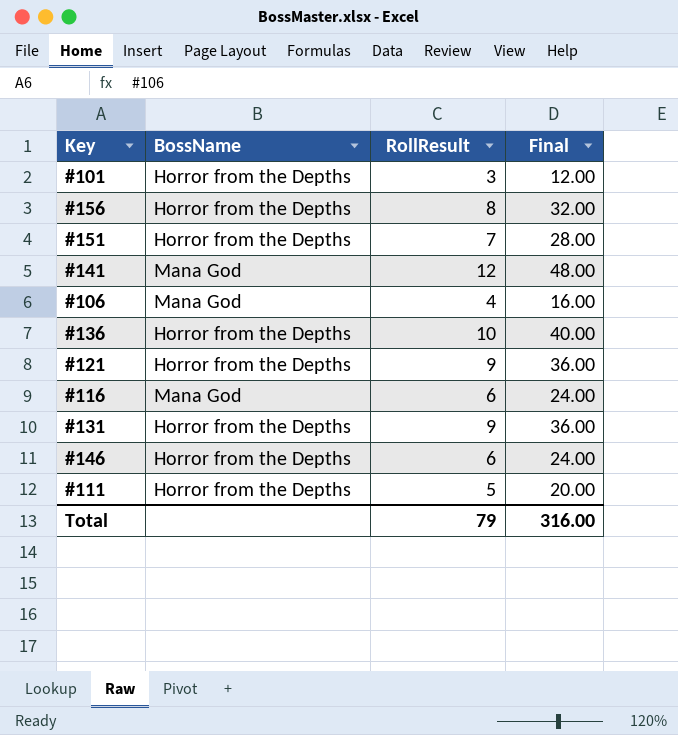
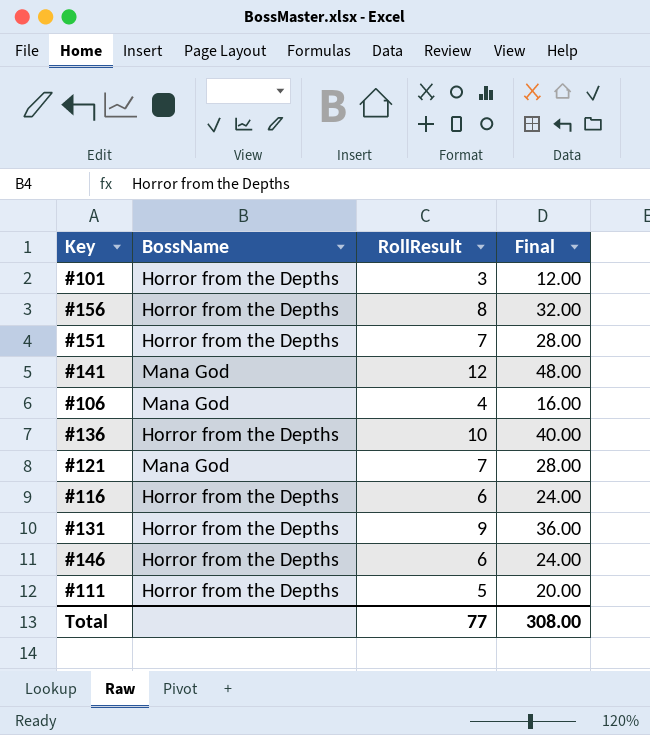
#121 | BossName: Horror from the Depths -> Mana God
#121 | RollResult: 9 -> 7
#121 | Final: 36.00 -> 28.00
#116 | BossName: Mana God -> Horror from the Depths
Total | RollResult: 79 -> 77
Total | Final: 316.00 -> 308.00

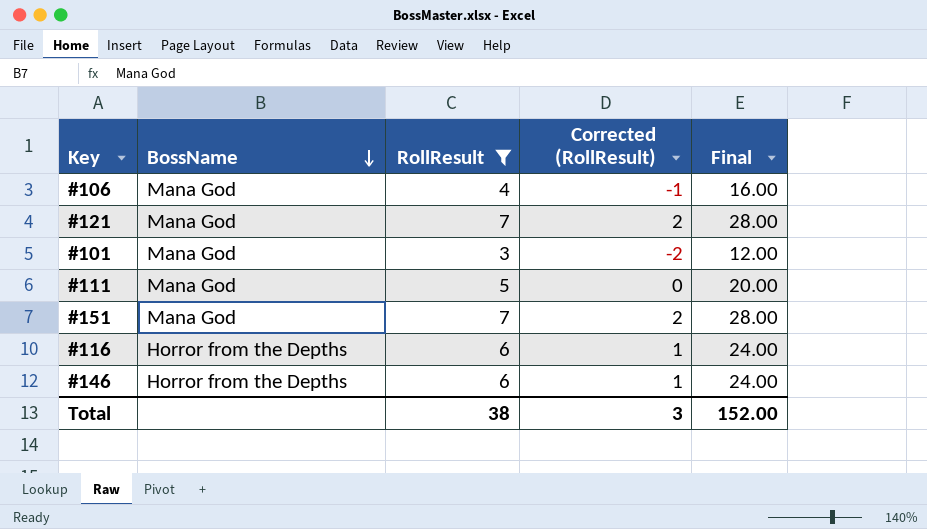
filter: none -> RollResult <= 7
row order: none -> BossName descending
column Corrected (RollResult) | formula: none -> [RollResult] - 5
#101 | BossName: Horror from the Depths -> Mana God
#111 | BossName: Horror from the Depths -> Mana God
#151 | BossName: Horror from the Depths -> Mana God
Total | RollResult: 77 -> 38
Total | Final: 308.00 -> 152.00

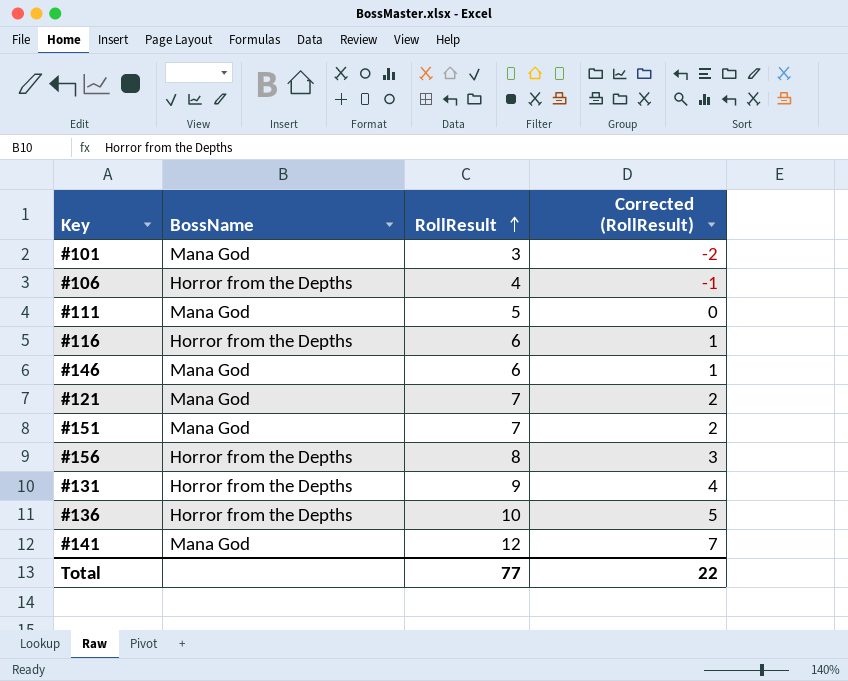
filter: RollResult <= 7 -> none
row order: BossName descending -> RollResult ascending
column Final | formula: [RollResult] * 4 -> none
#106 | BossName: Mana God -> Horror from the Depths
#146 | BossName: Horror from the Depths -> Mana God
Total | RollResult: 38 -> 77
Total | Corrected (RollResult): 3 -> 22

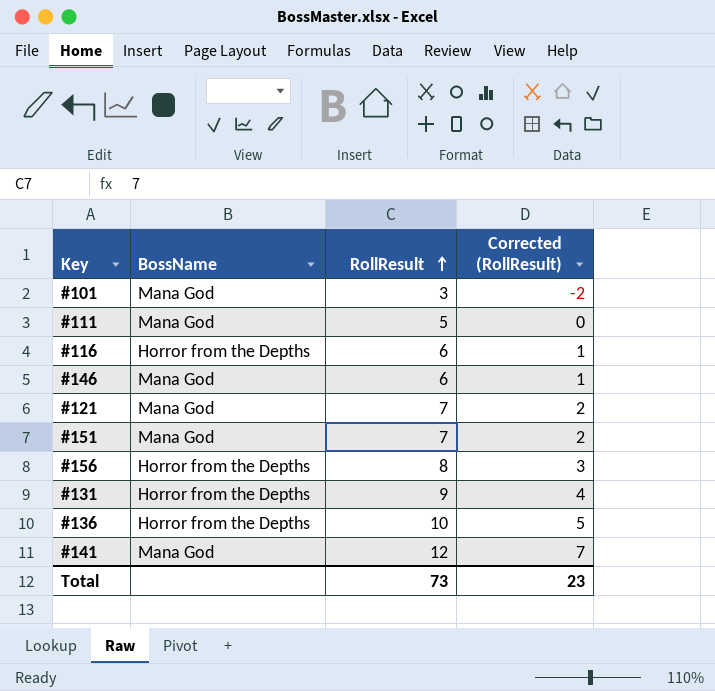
row #106: Horror from the Depths | 4 | -1 -> none
Total | RollResult: 77 -> 73
Total | Corrected (RollResult): 22 -> 23

